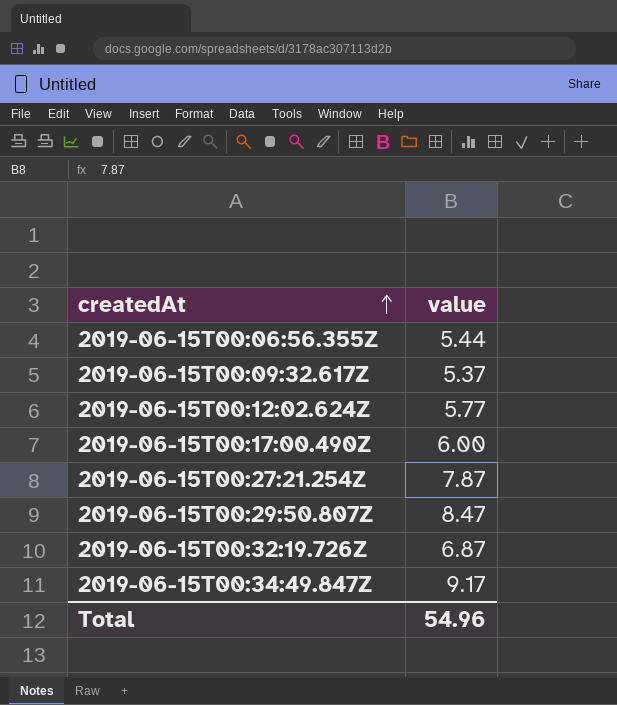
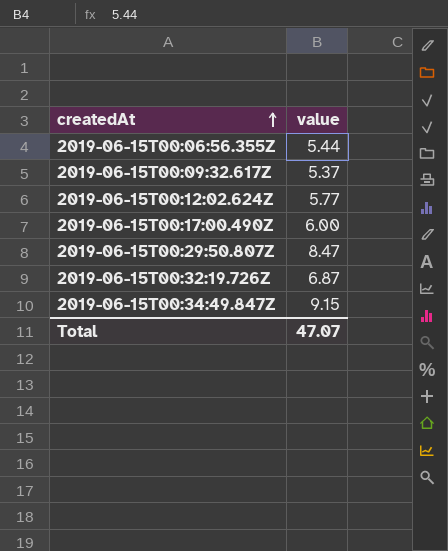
row 2019-06-15T00:27:21.254Z: 7.87 -> none
2019-06-15T00:34:49.847Z | value: 9.17 -> 9.15
Total | value: 54.96 -> 47.07

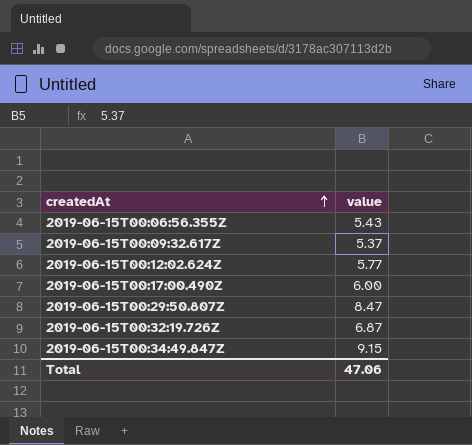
2019-06-15T00:06:56.355Z | value: 5.44 -> 5.43
Total | value: 47.07 -> 47.06

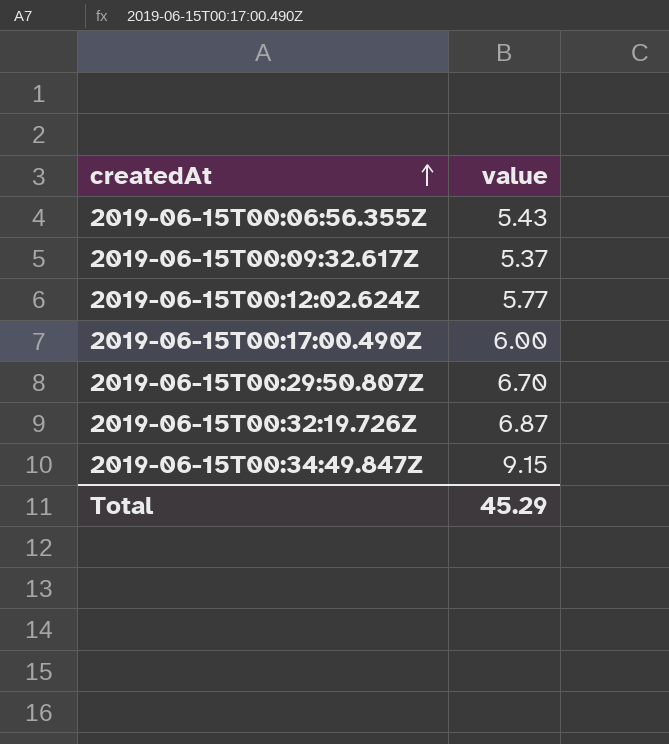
2019-06-15T00:29:50.807Z | value: 8.47 -> 6.70
Total | value: 47.06 -> 45.29

